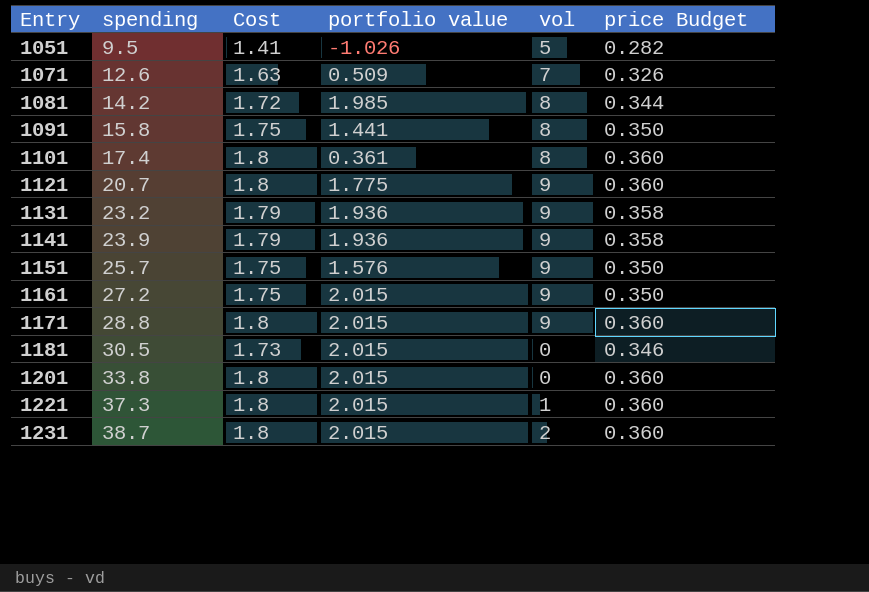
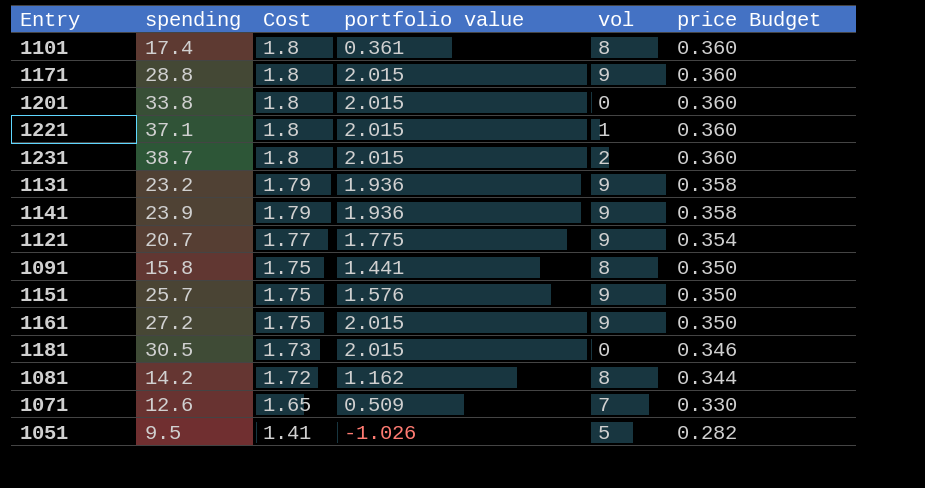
row order: Entry ascending -> Cost descending
1221 | spending: 37.3 -> 37.1
1121 | Cost: 1.8 -> 1.77
1121 | price Budget: 0.360 -> 0.354
1081 | portfolio value: 1.985 -> 1.162
1071 | Cost: 1.63 -> 1.65
1071 | price Budget: 0.326 -> 0.330

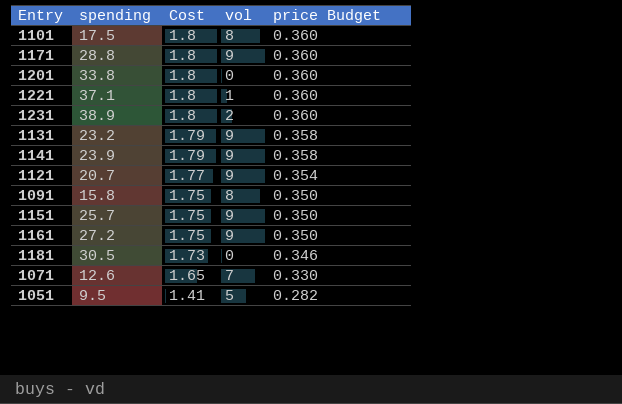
column portfolio value | position: 4 -> none
row 1081: 14.2 | 1.72 | 1.162 | 8 | 0.344 -> none
1101 | spending: 17.4 -> 17.5
1231 | spending: 38.7 -> 38.9

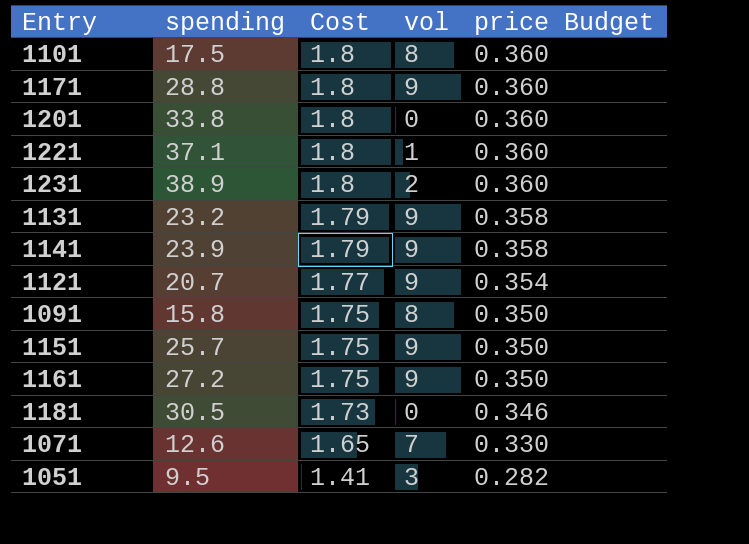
1051 | vol: 5 -> 3

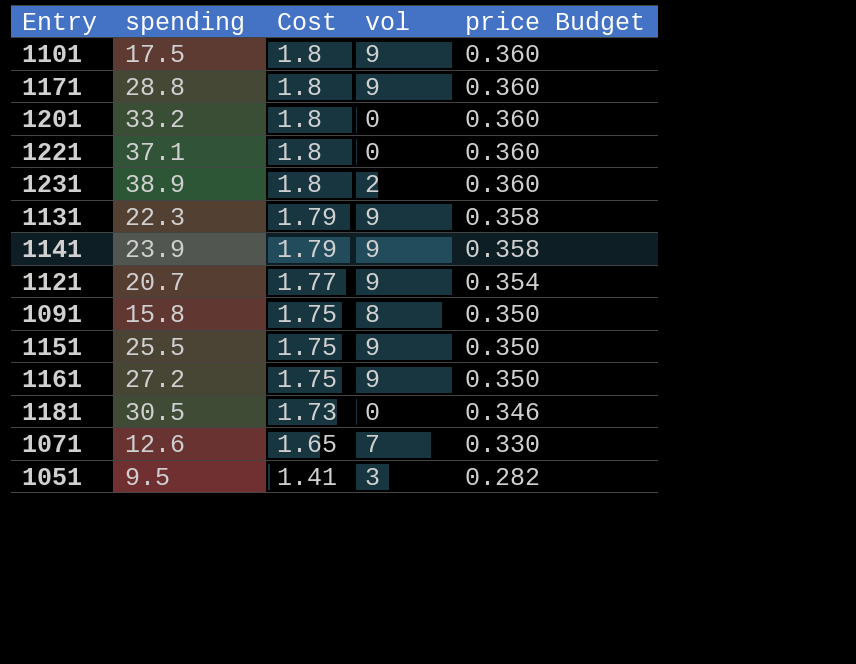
1101 | vol: 8 -> 9
1201 | spending: 33.8 -> 33.2
1221 | vol: 1 -> 0
1131 | spending: 23.2 -> 22.3
1151 | spending: 25.7 -> 25.5

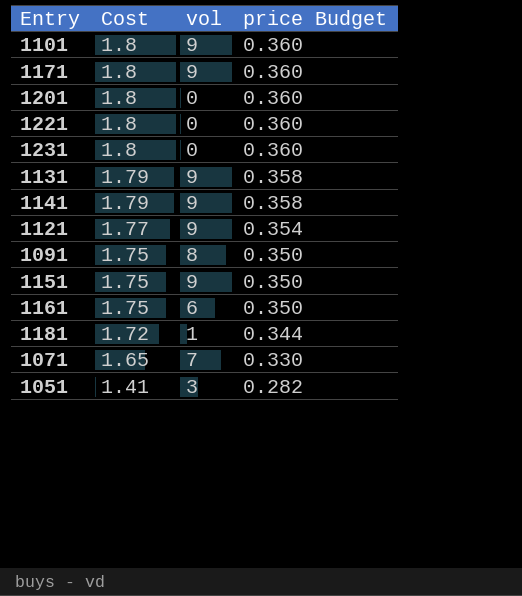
column spending | position: 2 -> none
1231 | vol: 2 -> 0
1161 | vol: 9 -> 6
1181 | Cost: 1.73 -> 1.72
1181 | vol: 0 -> 1
1181 | price Budget: 0.346 -> 0.344

